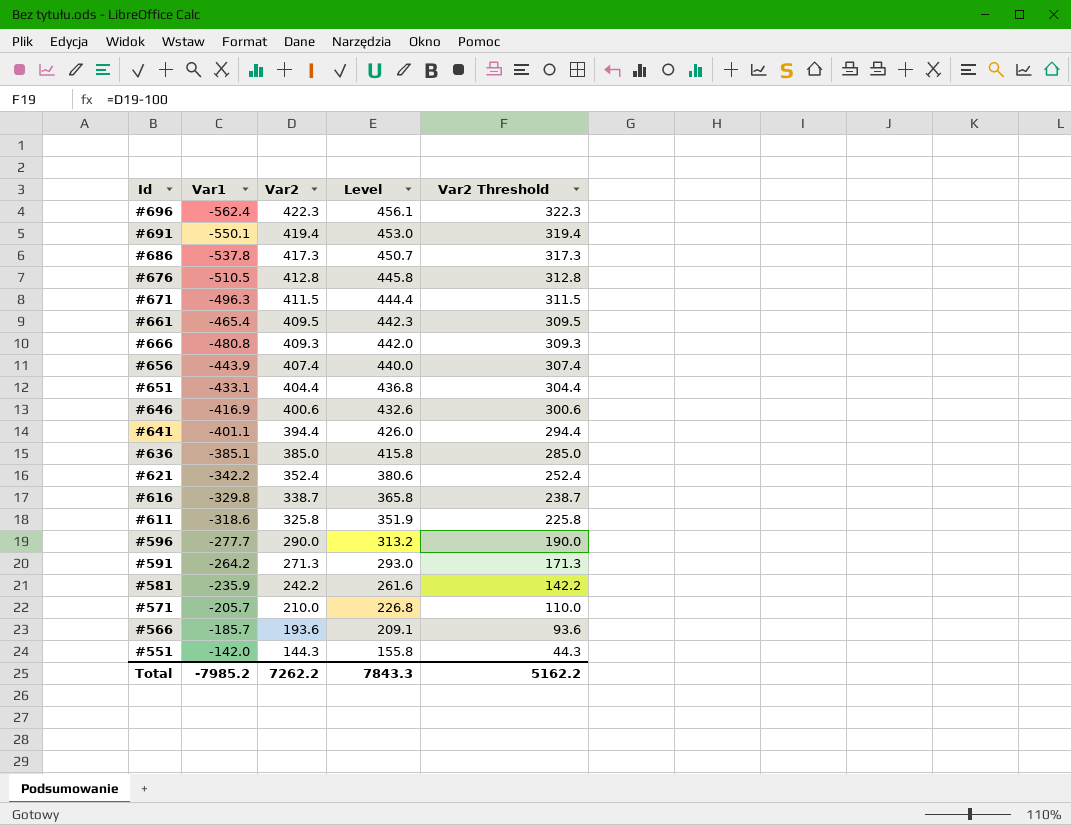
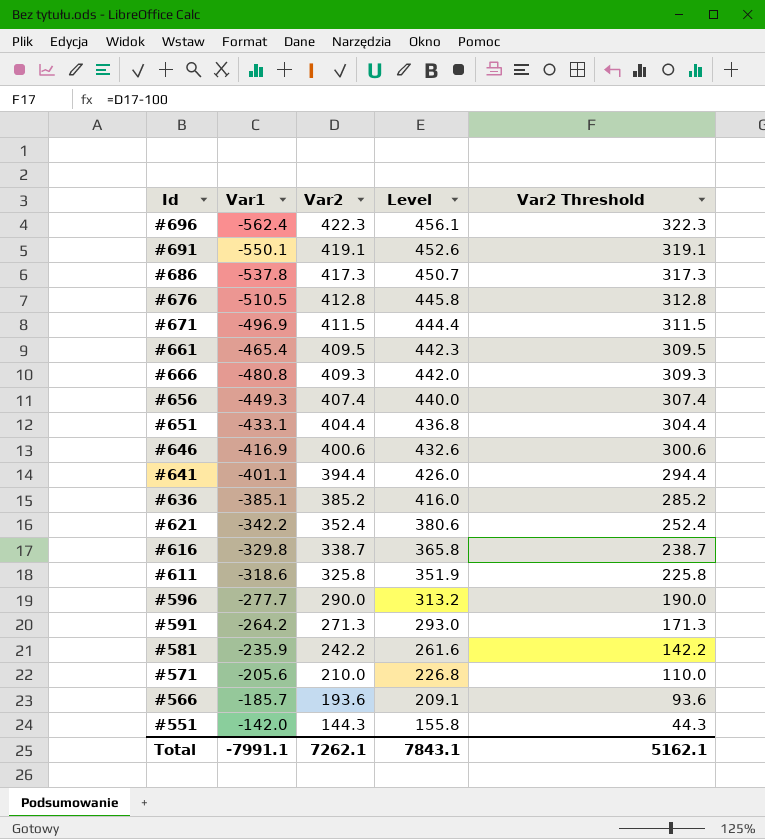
#691 | Var2: 419.4 -> 419.1
#691 | Level: 453.0 -> 452.6
#691 | Var2 Threshold: 319.4 -> 319.1
#671 | Var1: -496.3 -> -496.9
#656 | Var1: -443.9 -> -449.3
#636 | Var2: 385.0 -> 385.2
#636 | Level: 415.8 -> 416.0
#636 | Var2 Threshold: 285.0 -> 285.2
#571 | Var1: -205.7 -> -205.6
Total | Var1: -7985.2 -> -7991.1
Total | Var2: 7262.2 -> 7262.1
Total | Level: 7843.3 -> 7843.1
Total | Var2 Threshold: 5162.2 -> 5162.1

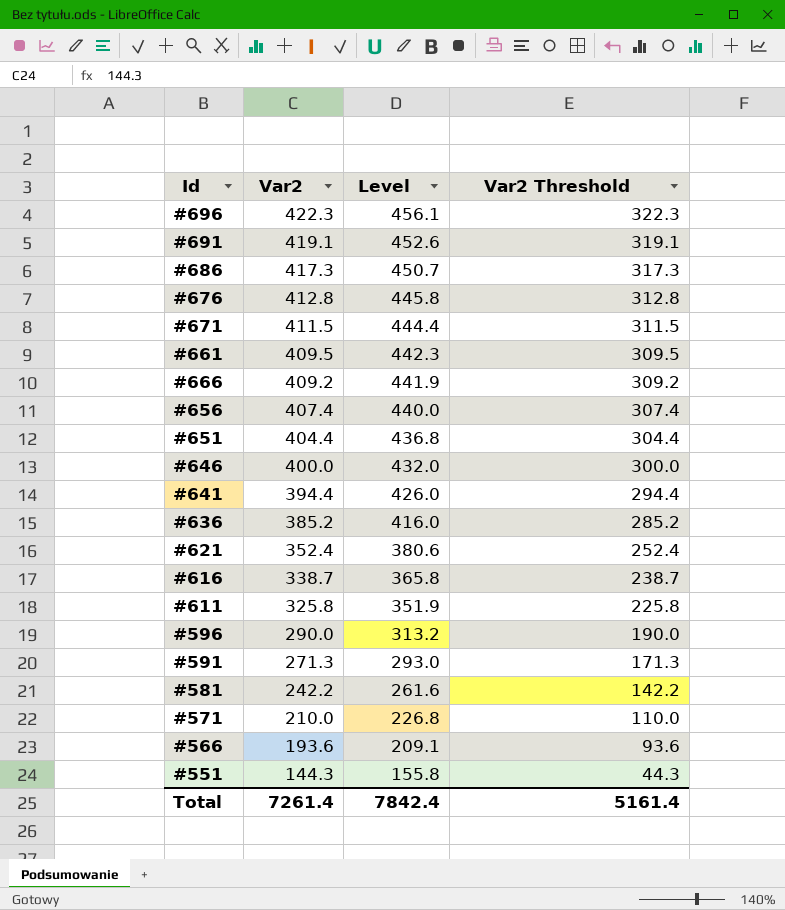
column Var1 | position: 2 -> none
#666 | Var2: 409.3 -> 409.2
#666 | Level: 442.0 -> 441.9
#666 | Var2 Threshold: 309.3 -> 309.2
#646 | Var2: 400.6 -> 400.0
#646 | Level: 432.6 -> 432.0
#646 | Var2 Threshold: 300.6 -> 300.0
Total | Var2: 7262.1 -> 7261.4
Total | Level: 7843.1 -> 7842.4
Total | Var2 Threshold: 5162.1 -> 5161.4

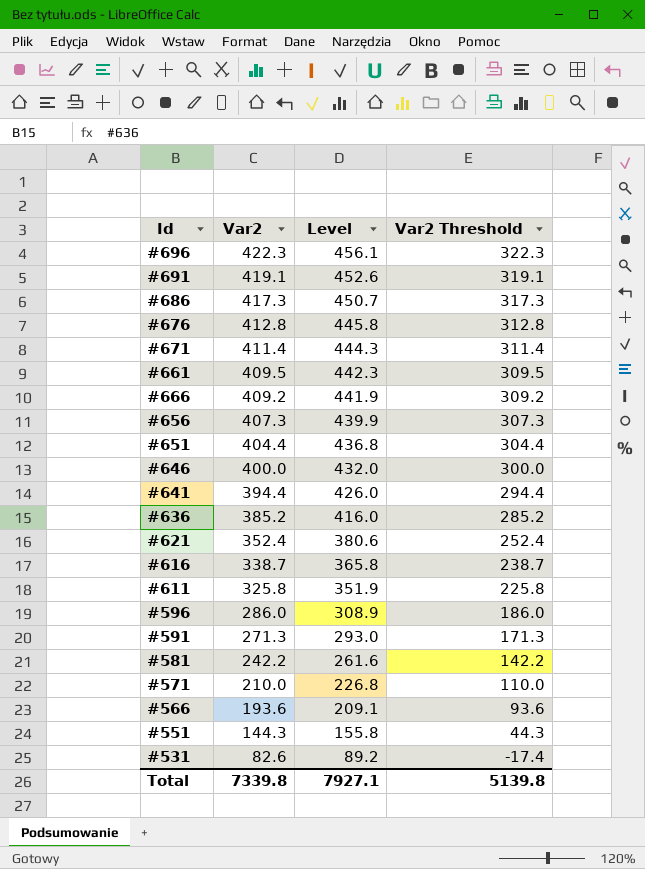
#671 | Var2: 411.5 -> 411.4
#671 | Level: 444.4 -> 444.3
#671 | Var2 Threshold: 311.5 -> 311.4
#656 | Var2: 407.4 -> 407.3
#656 | Level: 440.0 -> 439.9
#656 | Var2 Threshold: 307.4 -> 307.3
#596 | Var2: 290.0 -> 286.0
#596 | Level: 313.2 -> 308.9
#596 | Var2 Threshold: 190.0 -> 186.0
row #531: none -> 82.6 | 89.2 | -17.4
Total | Var2: 7261.4 -> 7339.8
Total | Level: 7842.4 -> 7927.1
Total | Var2 Threshold: 5161.4 -> 5139.8

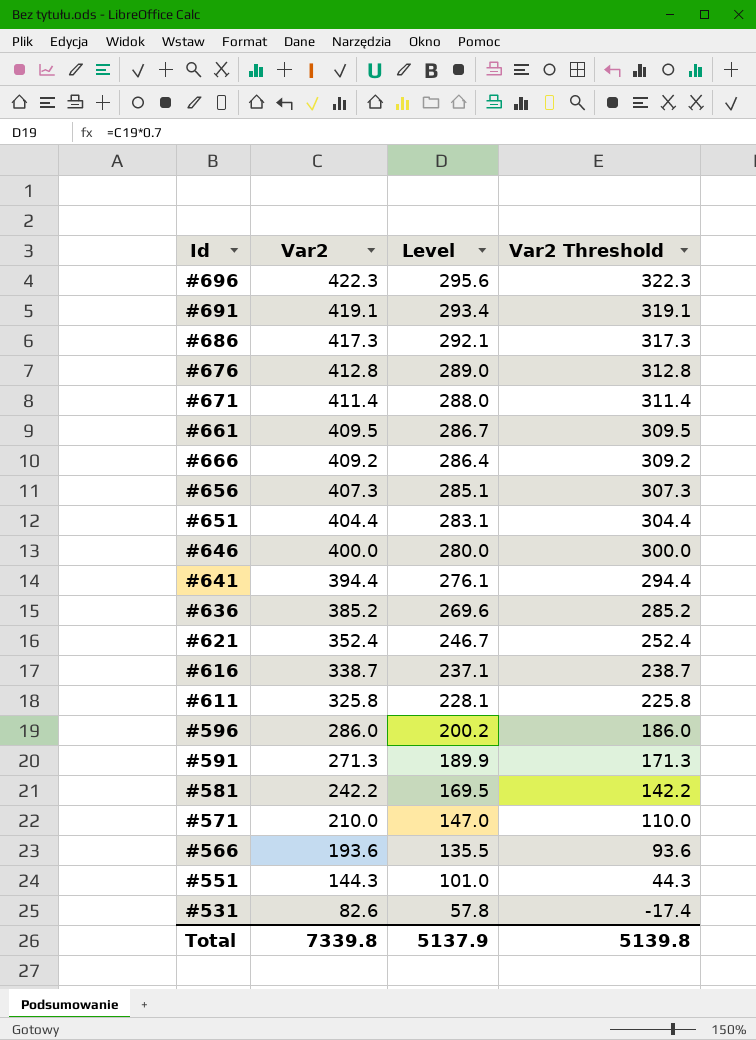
column Level | formula: [Var2] * 1.08 -> [Var2] * 0.7
Total | Level: 7927.1 -> 5137.9

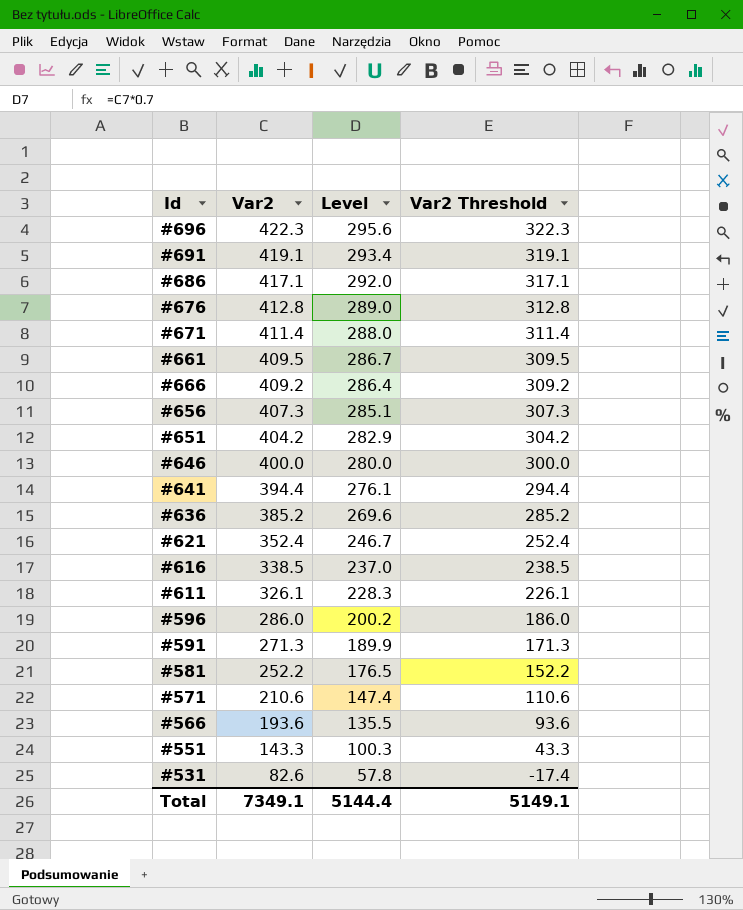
#686 | Var2: 417.3 -> 417.1
#686 | Level: 292.1 -> 292.0
#686 | Var2 Threshold: 317.3 -> 317.1
#651 | Var2: 404.4 -> 404.2
#651 | Level: 283.1 -> 282.9
#651 | Var2 Threshold: 304.4 -> 304.2
#616 | Var2: 338.7 -> 338.5
#616 | Level: 237.1 -> 237.0
#616 | Var2 Threshold: 238.7 -> 238.5
#611 | Var2: 325.8 -> 326.1
#611 | Level: 228.1 -> 228.3
#611 | Var2 Threshold: 225.8 -> 226.1
#581 | Var2: 242.2 -> 252.2
#581 | Level: 169.5 -> 176.5
#581 | Var2 Threshold: 142.2 -> 152.2
#571 | Var2: 210.0 -> 210.6
#571 | Level: 147.0 -> 147.4
#571 | Var2 Threshold: 110.0 -> 110.6
#551 | Var2: 144.3 -> 143.3
#551 | Level: 101.0 -> 100.3
#551 | Var2 Threshold: 44.3 -> 43.3
Total | Var2: 7339.8 -> 7349.1
Total | Level: 5137.9 -> 5144.4
Total | Var2 Threshold: 5139.8 -> 5149.1

